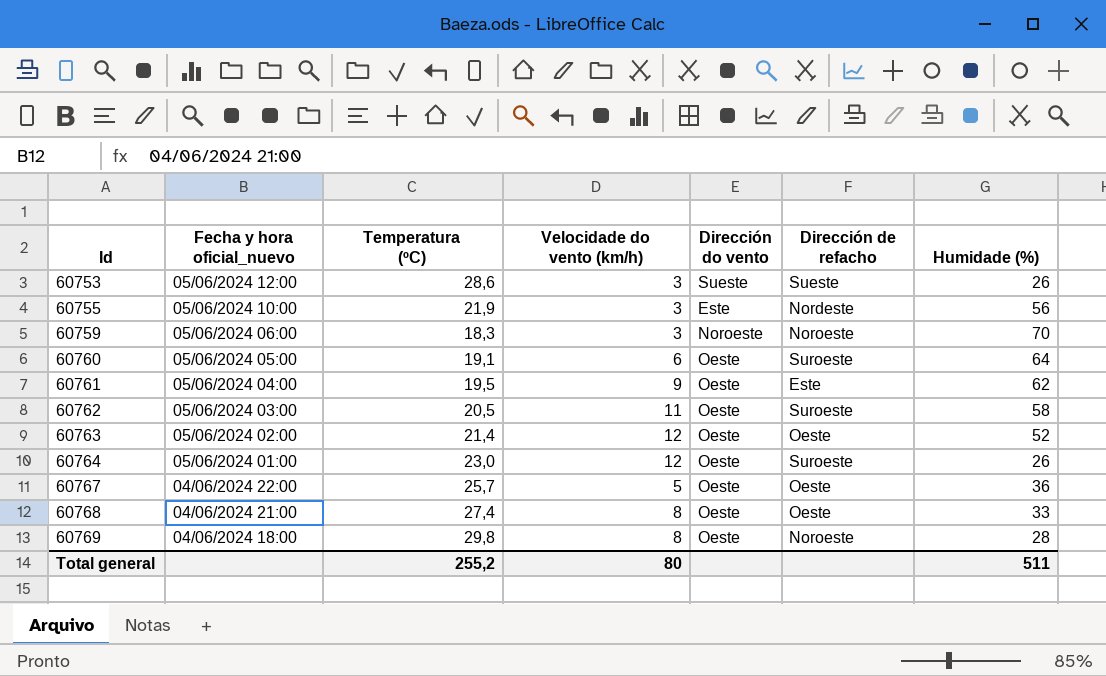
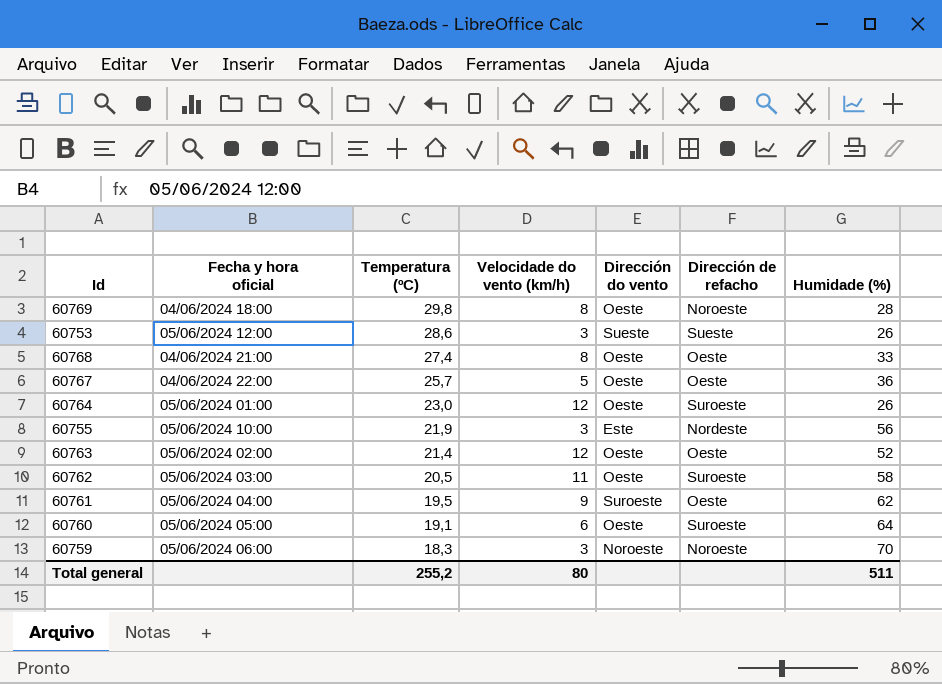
row order: Id ascending -> Temperatura (ºC) descending
column name: Fecha y hora oficial_nuevo -> Fecha y hora oficial
60761 | Dirección do vento: Oeste -> Suroeste
60761 | Dirección de refacho: Este -> Oeste

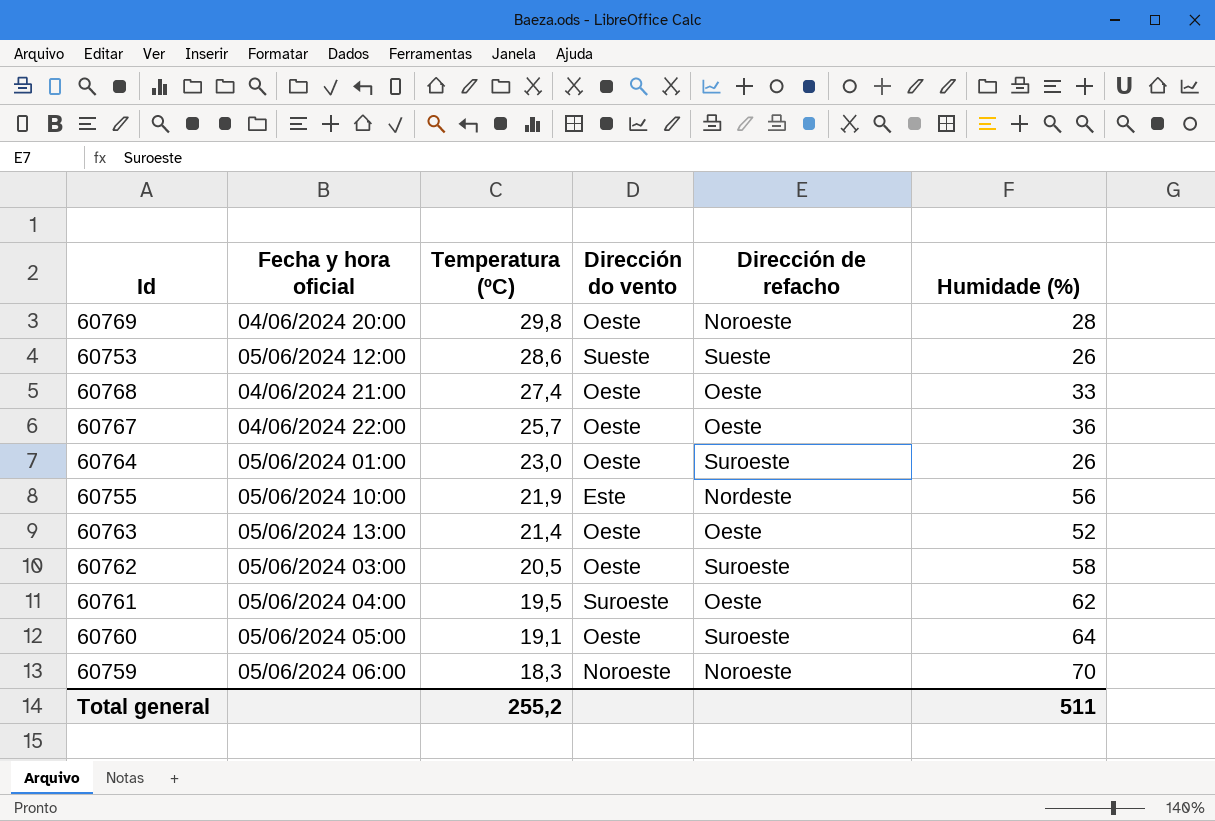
column Velocidade do vento (km/h) | position: 4 -> none
60769 | Fecha y hora oficial: 04/06/2024 18:00 -> 04/06/2024 20:00
60763 | Fecha y hora oficial: 05/06/2024 02:00 -> 05/06/2024 13:00

